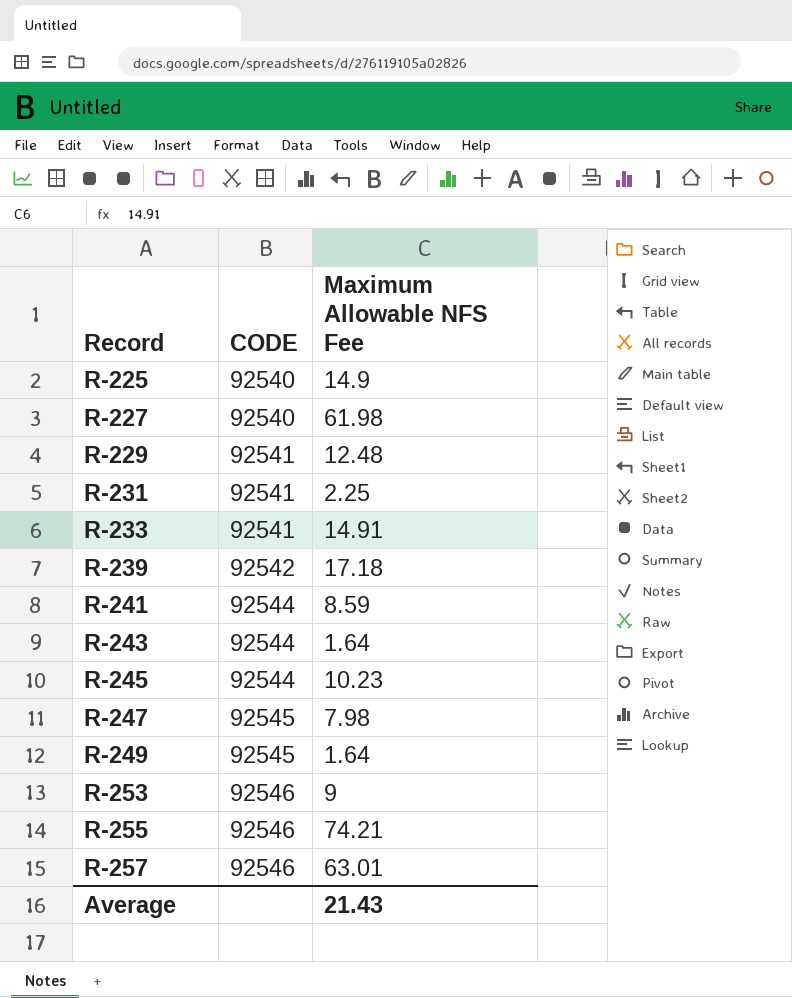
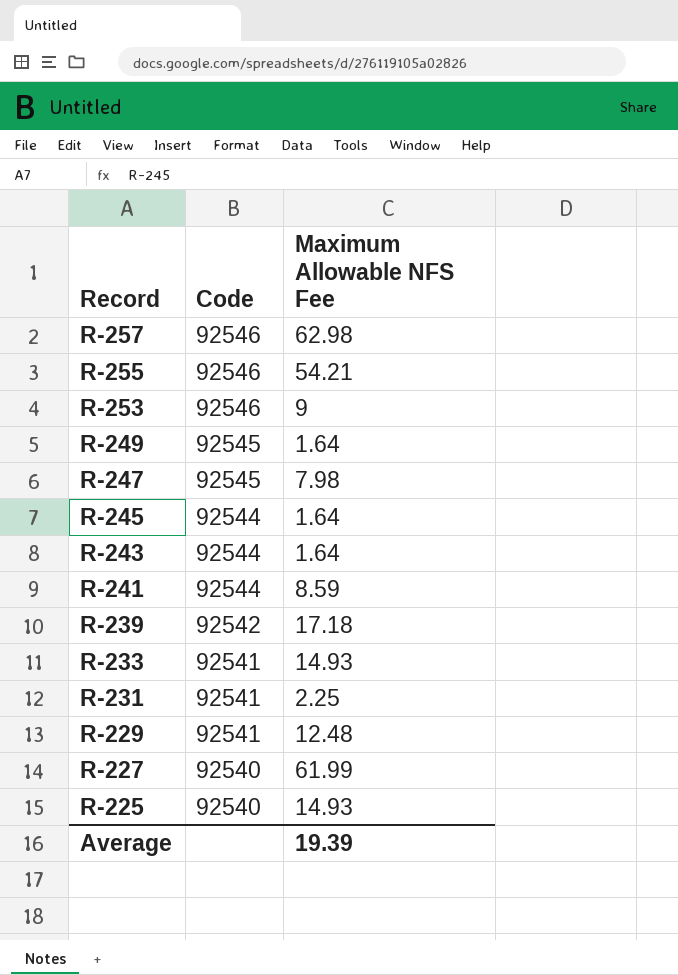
row order: Record ascending -> Record descending
column name: CODE -> Code
R-257 | Maximum Allowable NFS Fee: 63.01 -> 62.98
R-255 | Maximum Allowable NFS Fee: 74.21 -> 54.21
R-245 | Maximum Allowable NFS Fee: 10.23 -> 1.64
R-233 | Maximum Allowable NFS Fee: 14.91 -> 14.93
R-227 | Maximum Allowable NFS Fee: 61.98 -> 61.99
R-225 | Maximum Allowable NFS Fee: 14.9 -> 14.93
Average | Maximum Allowable NFS Fee: 21.43 -> 19.39

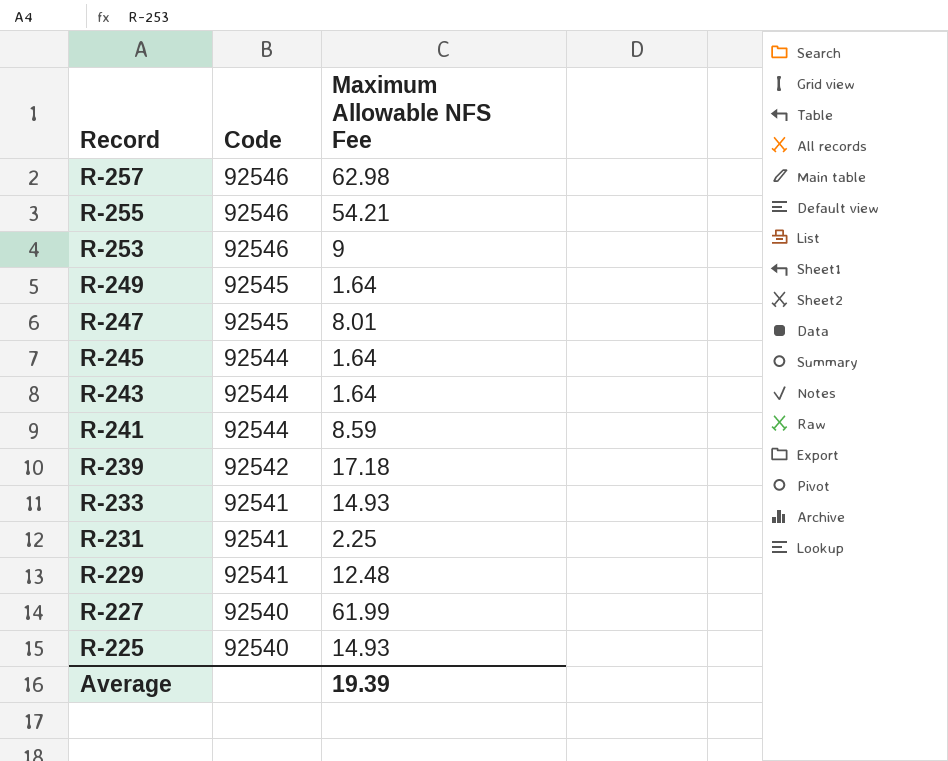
R-247 | Maximum Allowable NFS Fee: 7.98 -> 8.01

